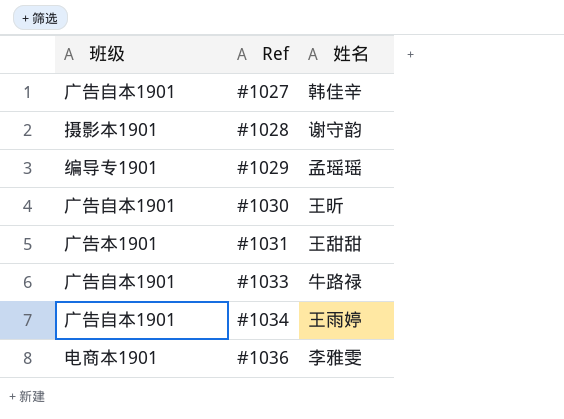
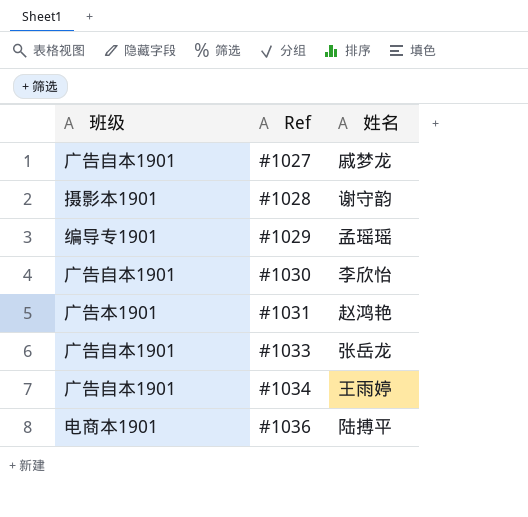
#1027 | 姓名: 韩佳辛 -> 戚梦龙
#1030 | 姓名: 王昕 -> 李欣怡
#1031 | 姓名: 王甜甜 -> 赵鸿艳
#1033 | 姓名: 牛路禄 -> 张岳龙
#1036 | 姓名: 李雅雯 -> 陆搏平

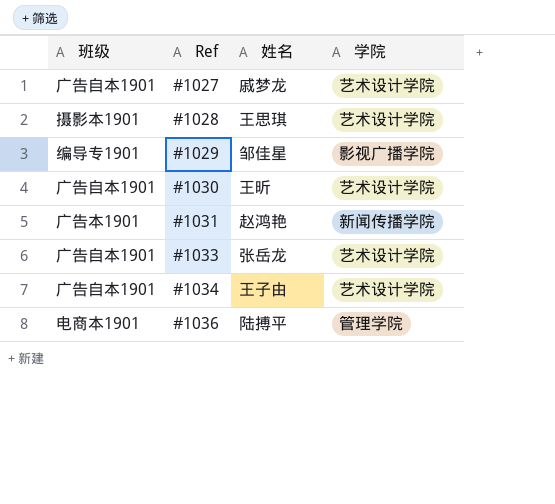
column 学院 | position: none -> 4
#1028 | 姓名: 谢守韵 -> 王思琪
#1029 | 姓名: 孟瑶瑶 -> 邹佳星
#1030 | 姓名: 李欣怡 -> 王昕
#1034 | 姓名: 王雨婷 -> 王子由

